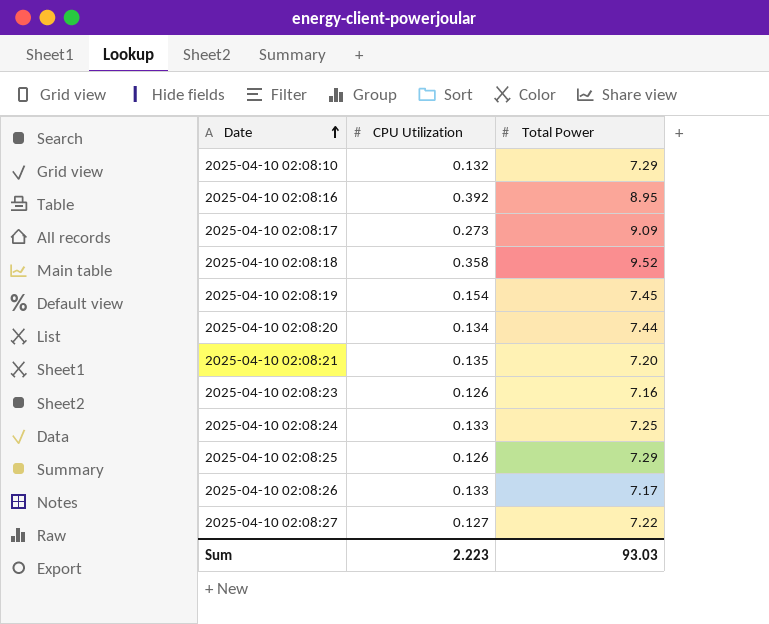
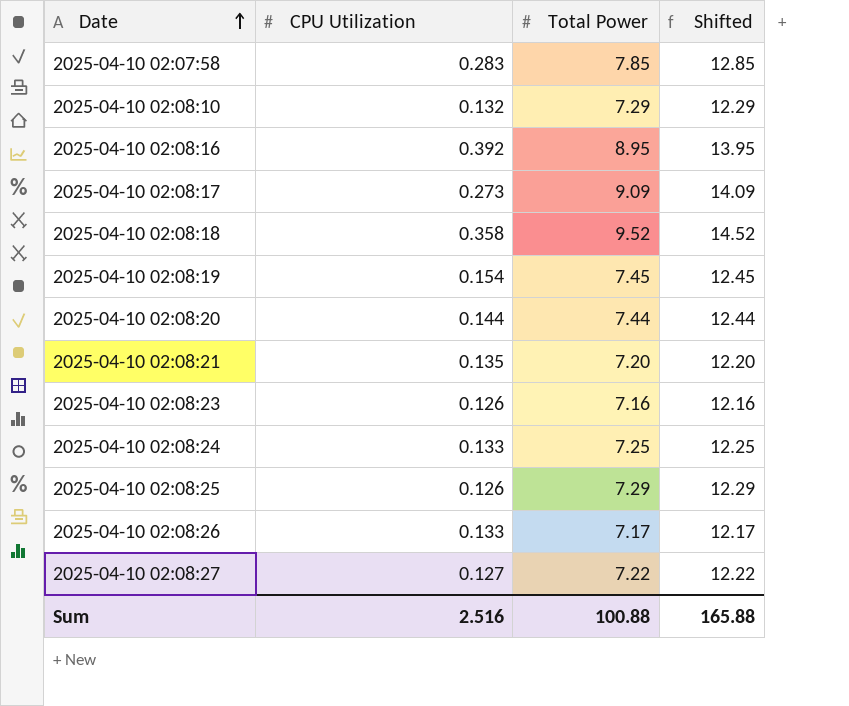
column Shifted | formula: none -> [Total Power] + 5
row 2025-04-10 02:07:58: none -> 0.283 | 7.85 | 12.85
2025-04-10 02:08:20 | CPU Utilization: 0.134 -> 0.144
Sum | CPU Utilization: 2.223 -> 2.516
Sum | Total Power: 93.03 -> 100.88

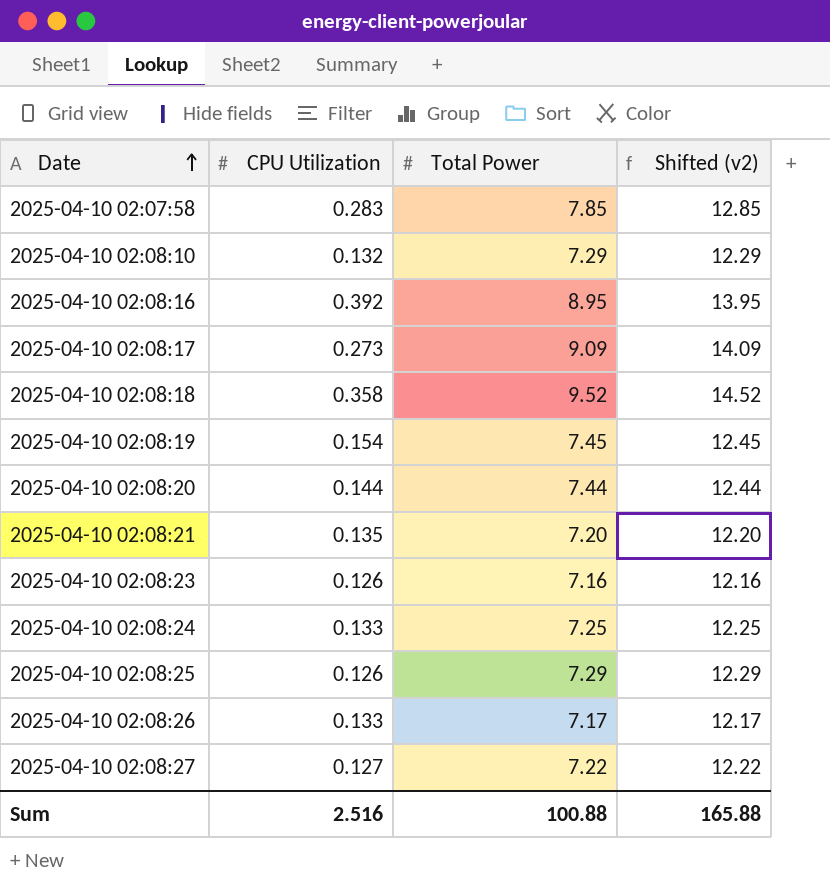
column name: Shifted -> Shifted (v2)

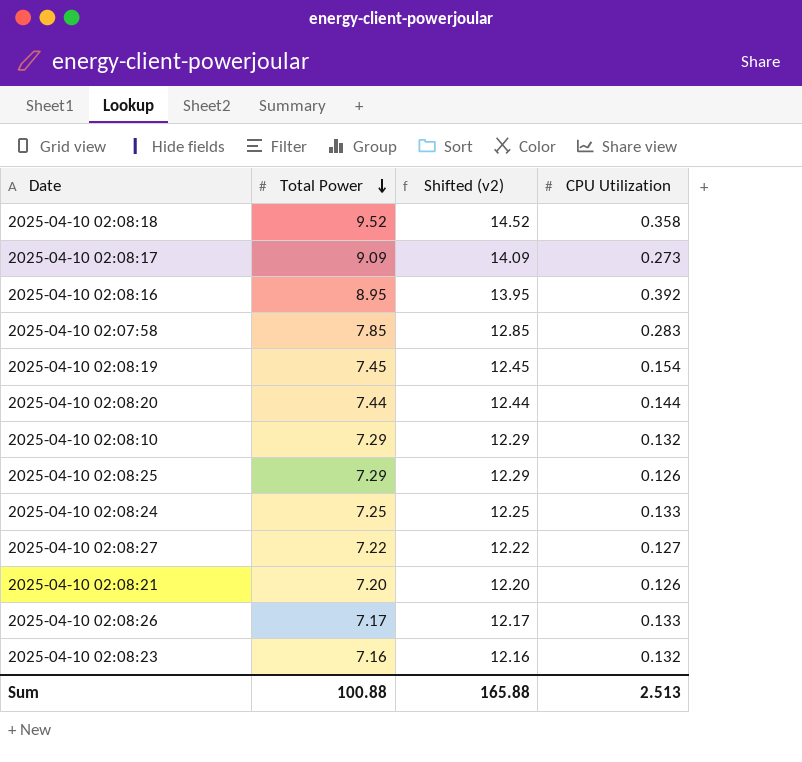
row order: Date ascending -> Total Power descending
column CPU Utilization | position: 2 -> 4
2025-04-10 02:08:21 | CPU Utilization: 0.135 -> 0.126
2025-04-10 02:08:23 | CPU Utilization: 0.126 -> 0.132
Sum | CPU Utilization: 2.516 -> 2.513

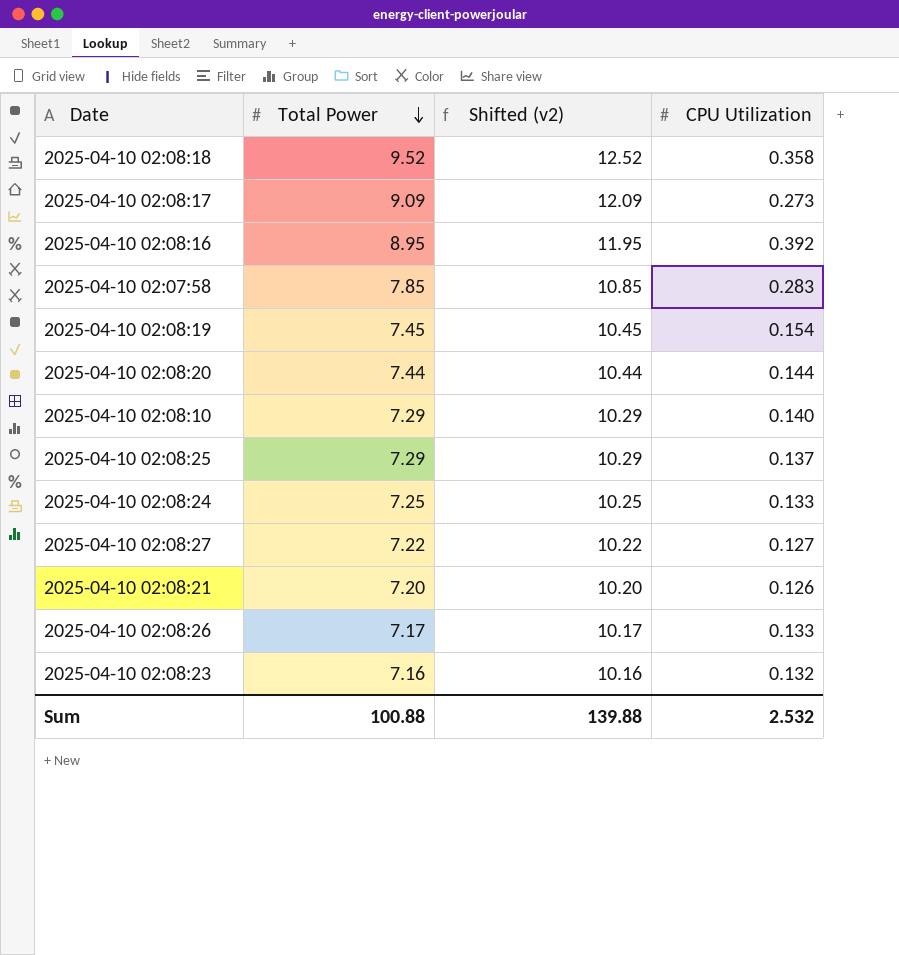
column Shifted (v2) | formula: [Total Power] + 5 -> [Total Power] + 3
2025-04-10 02:08:10 | CPU Utilization: 0.132 -> 0.140
2025-04-10 02:08:25 | CPU Utilization: 0.126 -> 0.137
Sum | Shifted (v2): 165.88 -> 139.88
Sum | CPU Utilization: 2.513 -> 2.532

